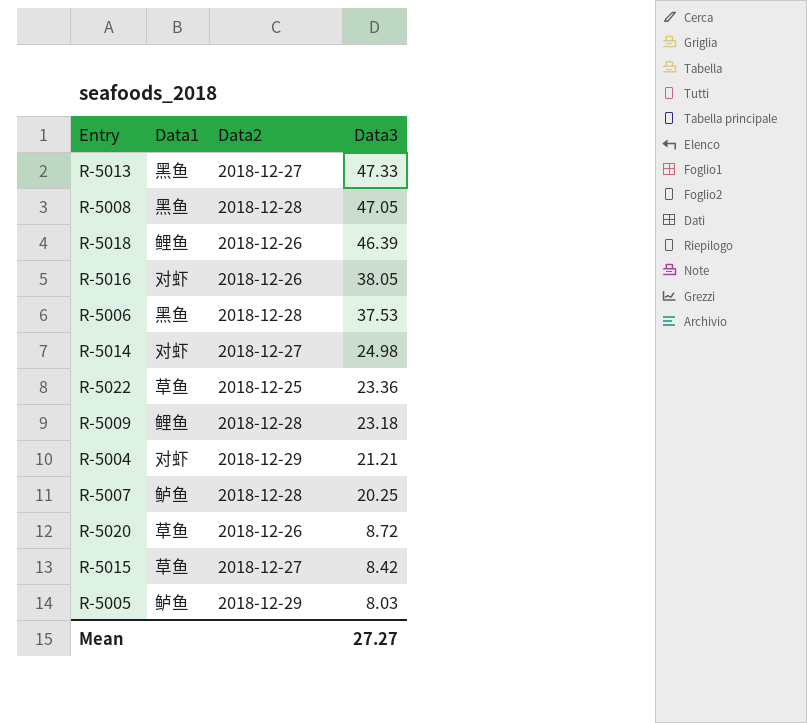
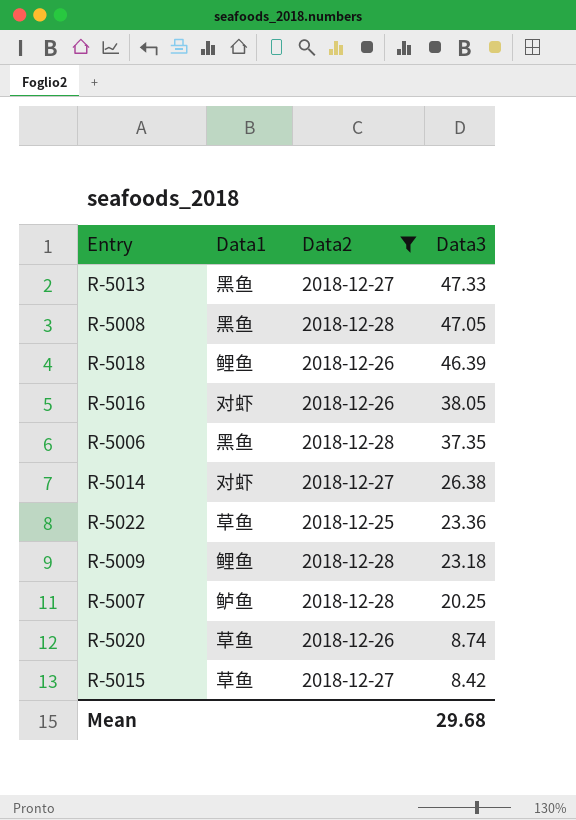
filter: none -> Data2 != 2018-12-29
R-5006 | Data3: 37.53 -> 37.35
R-5014 | Data3: 24.98 -> 26.38
R-5020 | Data3: 8.72 -> 8.74
Mean | Data3: 27.27 -> 29.68

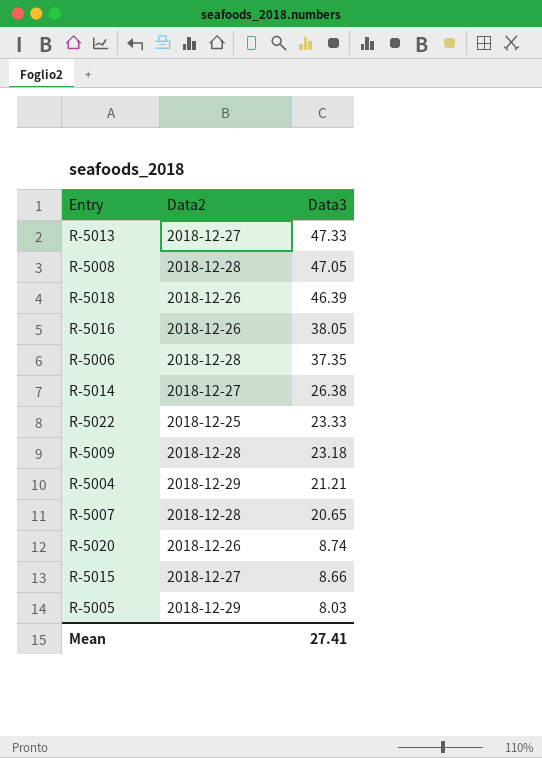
filter: Data2 != 2018-12-29 -> none
column Data1 | position: 2 -> none
R-5022 | Data3: 23.36 -> 23.33
R-5007 | Data3: 20.25 -> 20.65
R-5015 | Data3: 8.42 -> 8.66
Mean | Data3: 29.68 -> 27.41

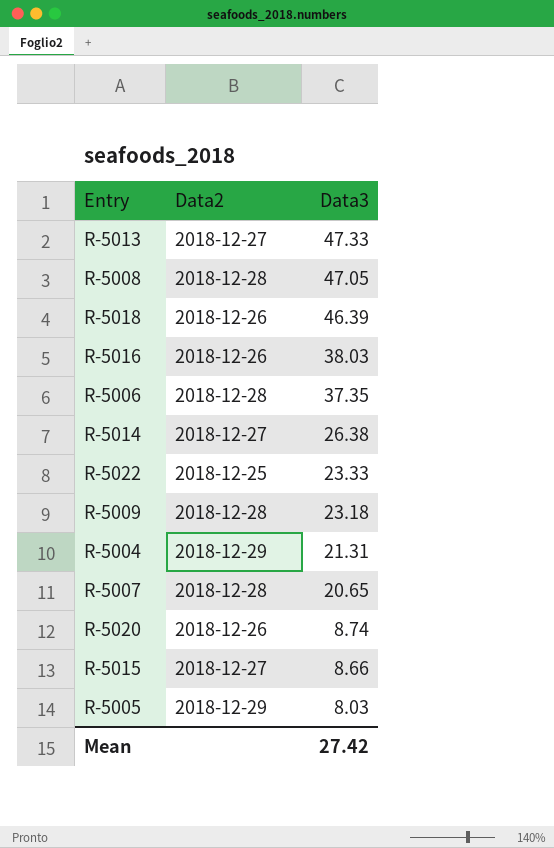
R-5016 | Data3: 38.05 -> 38.03
R-5004 | Data3: 21.21 -> 21.31
Mean | Data3: 27.41 -> 27.42

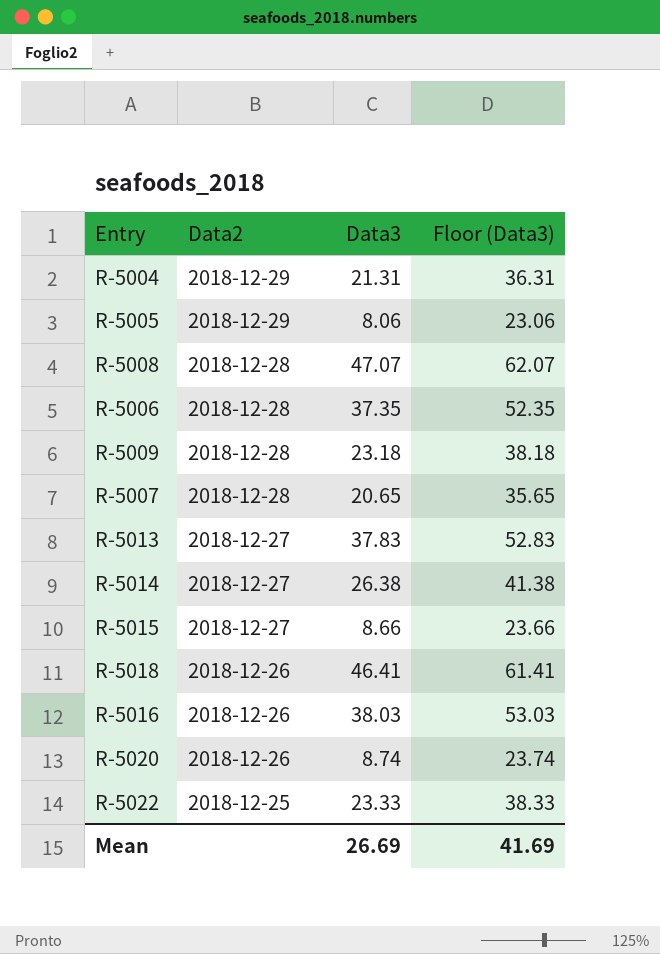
row order: Data3 descending -> Data2 descending
column Floor (Data3) | formula: none -> [Data3] + 15
R-5005 | Data3: 8.03 -> 8.06
R-5008 | Data3: 47.05 -> 47.07
R-5013 | Data3: 47.33 -> 37.83
R-5018 | Data3: 46.39 -> 46.41
Mean | Data3: 27.42 -> 26.69

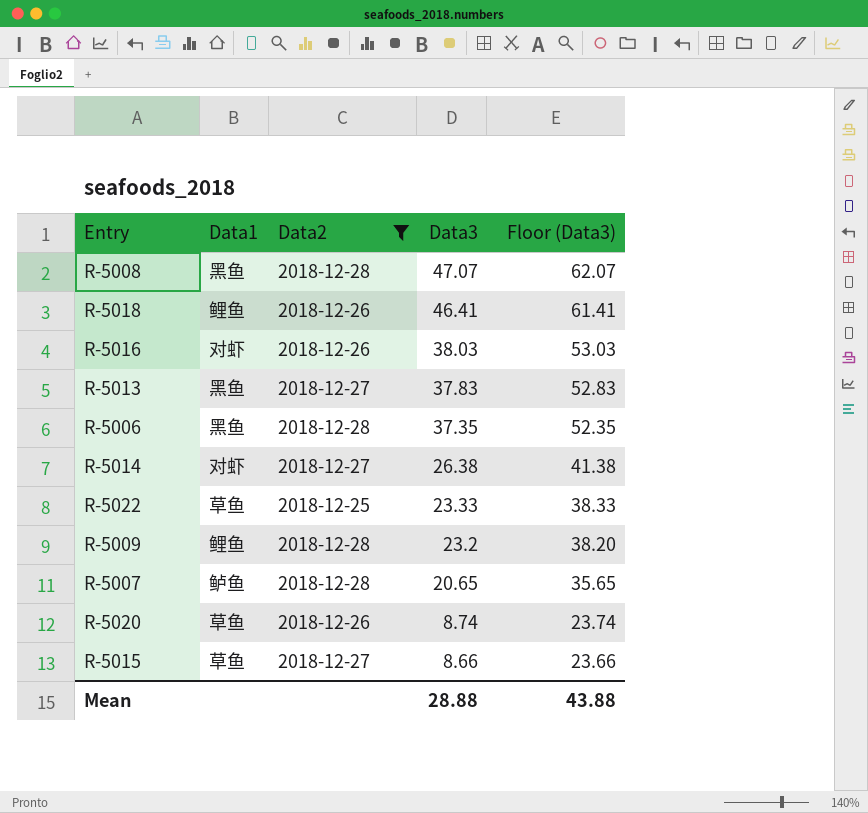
filter: none -> Data2 != 2018-12-29
row order: Data2 descending -> Data3 descending
column Data1 | position: none -> 2
R-5009 | Data3: 23.18 -> 23.2
R-5009 | Floor (Data3): 38.18 -> 38.20
Mean | Data3: 26.69 -> 28.88
Mean | Floor (Data3): 41.69 -> 43.88

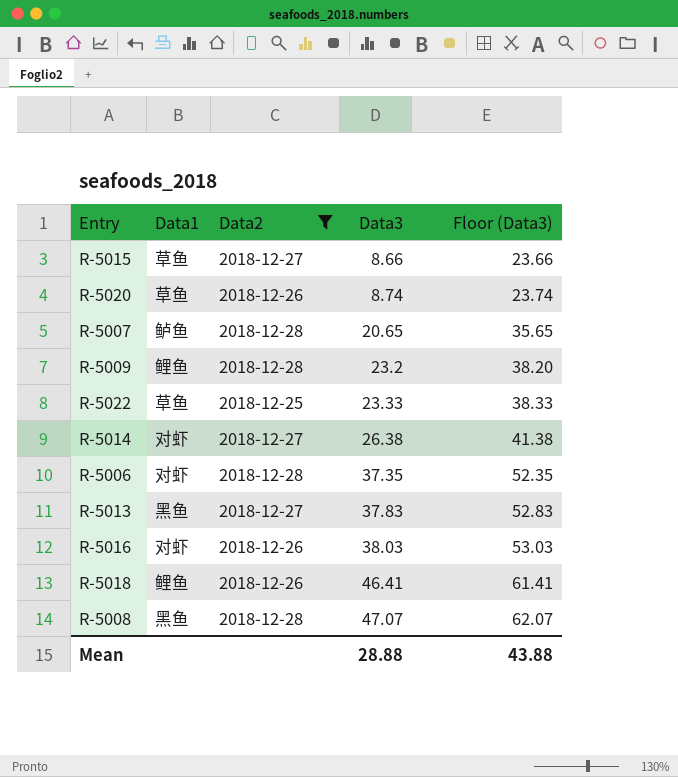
row order: Data3 descending -> Data3 ascending
R-5006 | Data1: 黑鱼 -> 对虾

